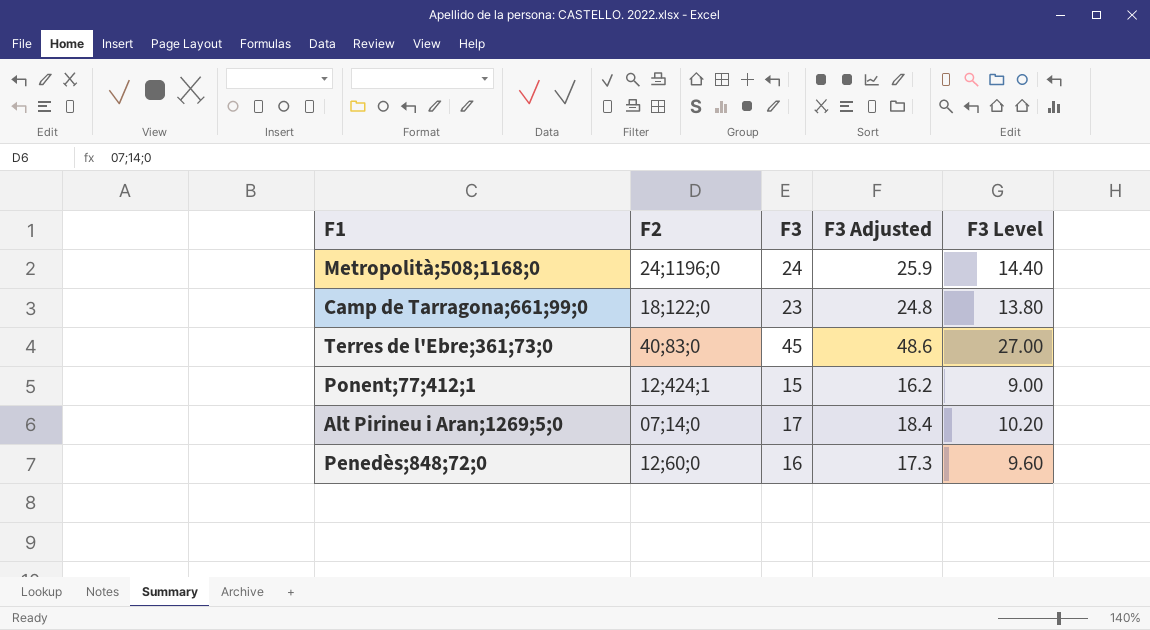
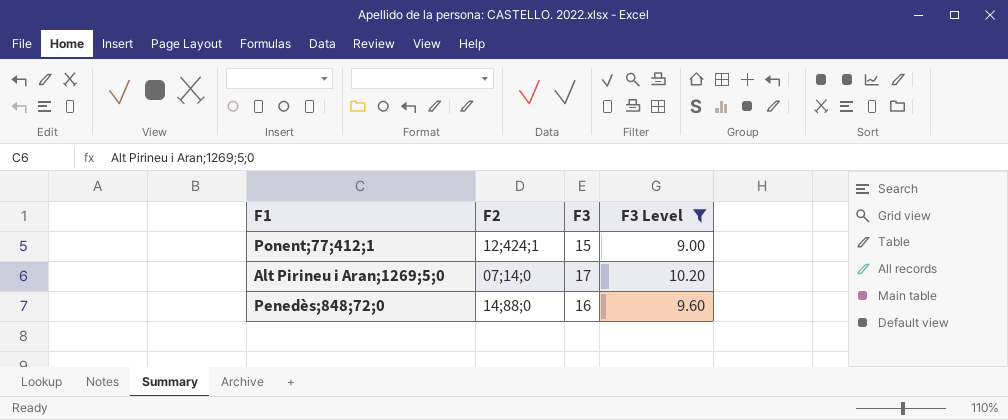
filter: none -> F3 Level <= 10.20
column F3 Adjusted | formula: [F3] * 1.08 -> none
Penedès;848;72;0 | F2: 12;60;0 -> 14;88;0

